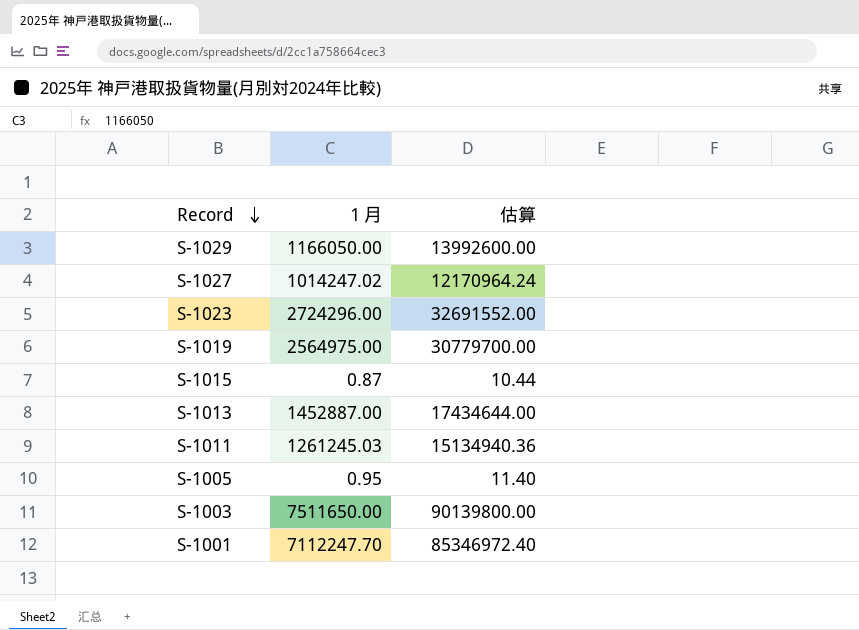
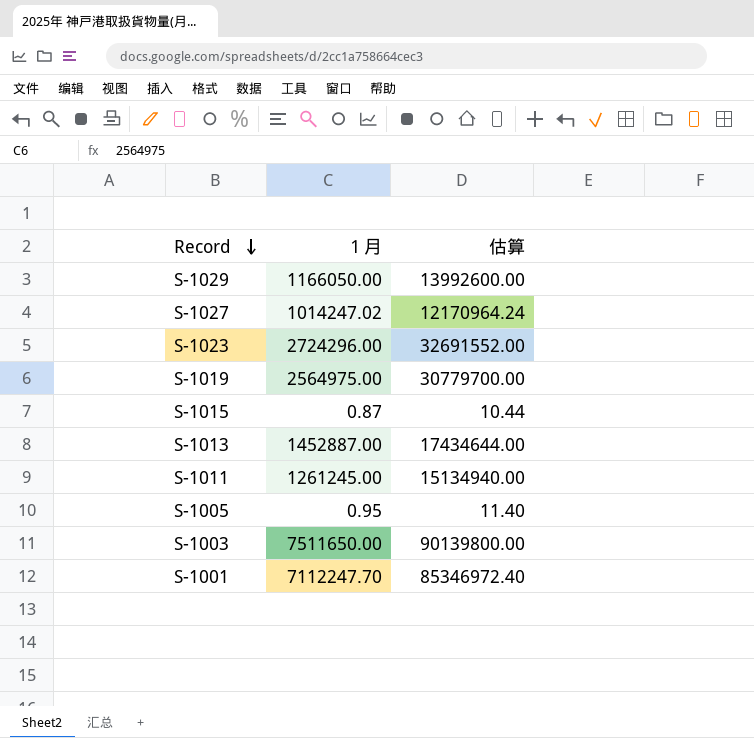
S-1011 | １月: 1261245.03 -> 1261245.00
S-1011 | 估算: 15134940.36 -> 15134940.00

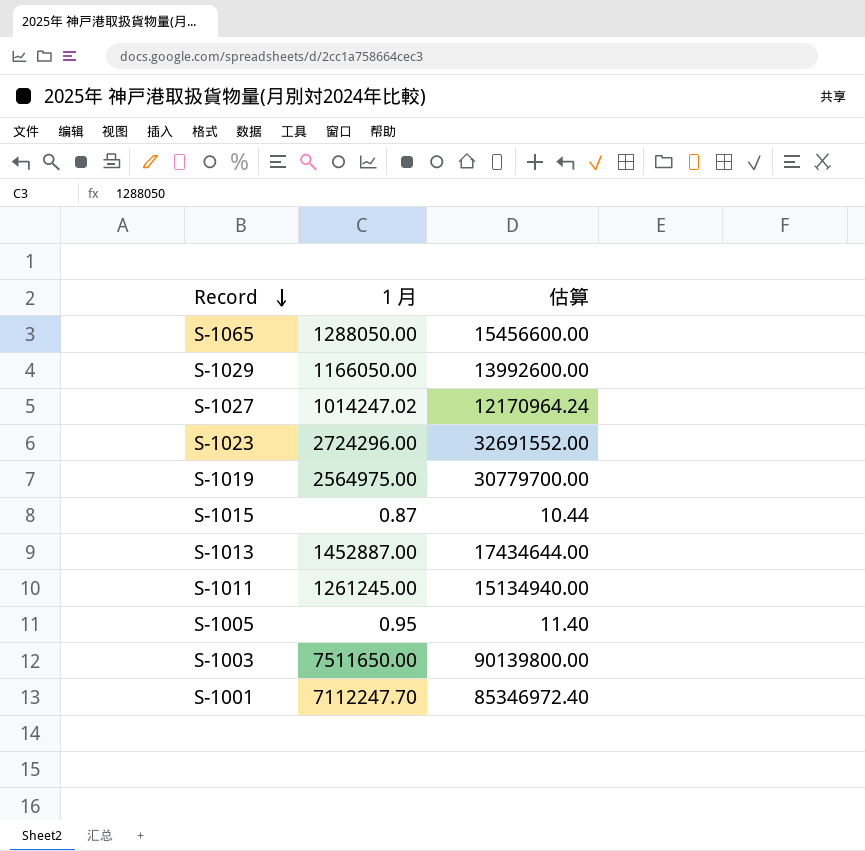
row S-1065: none -> 1288050.00 | 15456600.00

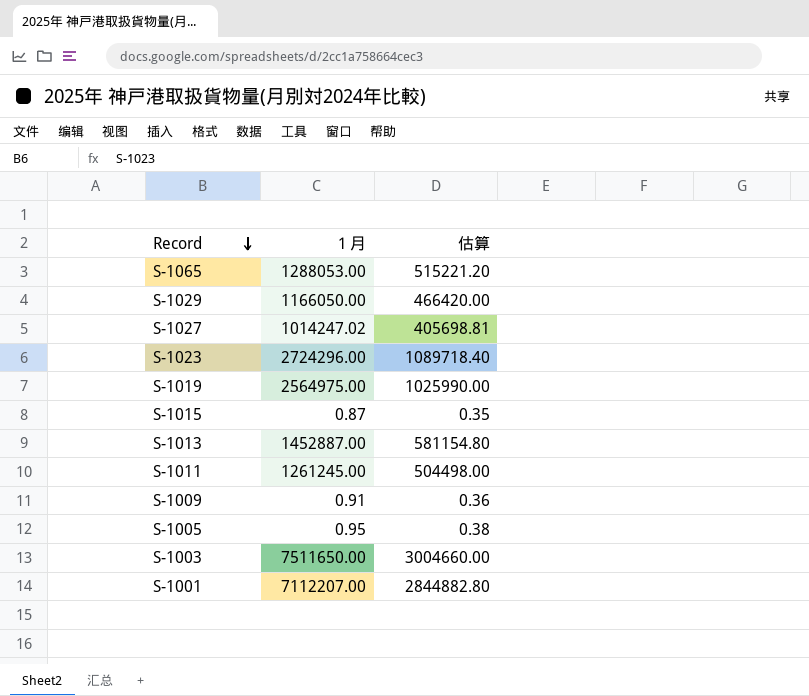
column 估算 | formula: [１月] * 12 -> [１月] * 0.4
S-1065 | １月: 1288050.00 -> 1288053.00
row S-1009: none -> 0.91 | 0.36
S-1001 | １月: 7112247.70 -> 7112207.00

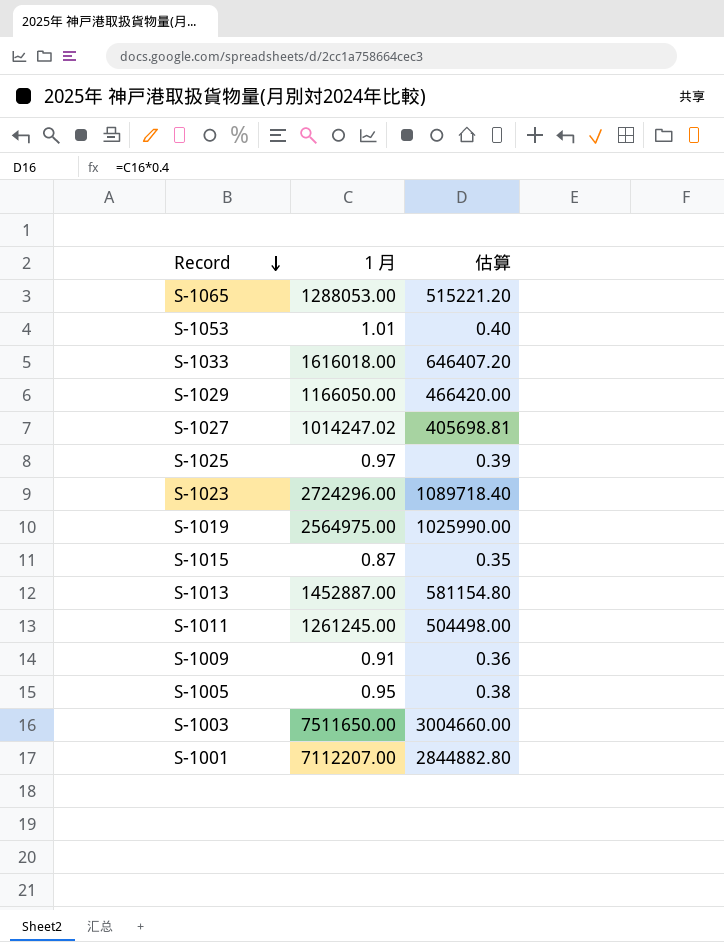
row S-1053: none -> 1.01 | 0.40
row S-1033: none -> 1616018.00 | 646407.20
row S-1025: none -> 0.97 | 0.39

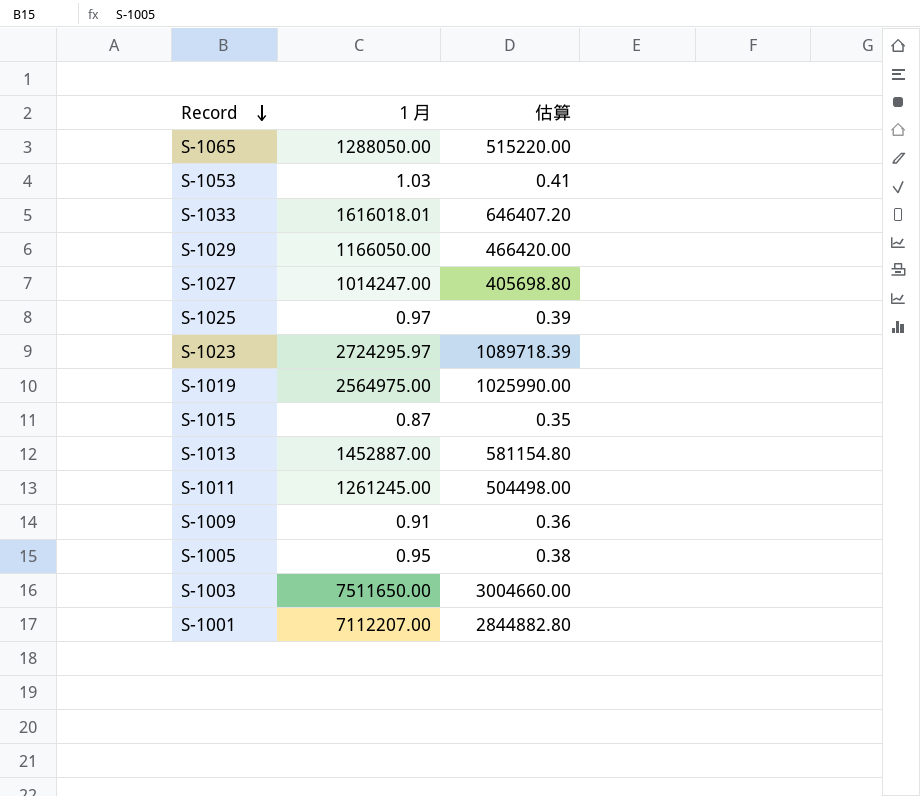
S-1065 | １月: 1288053.00 -> 1288050.00
S-1065 | 估算: 515221.20 -> 515220.00
S-1053 | １月: 1.01 -> 1.03
S-1053 | 估算: 0.40 -> 0.41
S-1033 | １月: 1616018.00 -> 1616018.01
S-1027 | １月: 1014247.02 -> 1014247.00
S-1027 | 估算: 405698.81 -> 405698.80
S-1023 | １月: 2724296.00 -> 2724295.97
S-1023 | 估算: 1089718.40 -> 1089718.39

